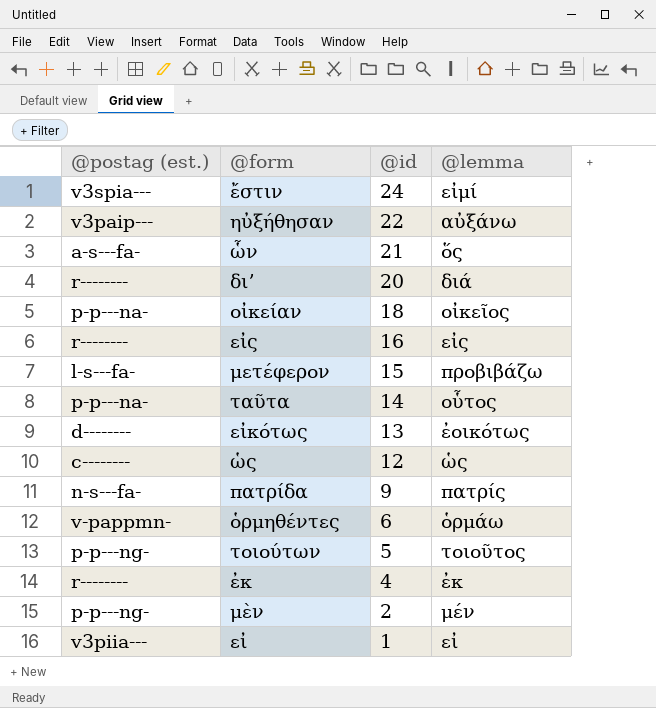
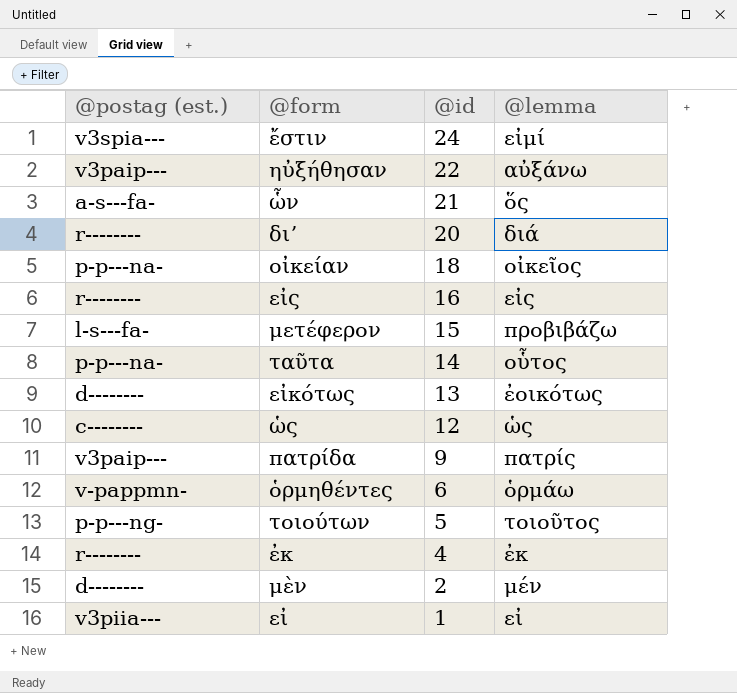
πατρίδα | @postag (est.): n-s---fa- -> v3paip---
μὲν | @postag (est.): p-p---ng- -> d--------

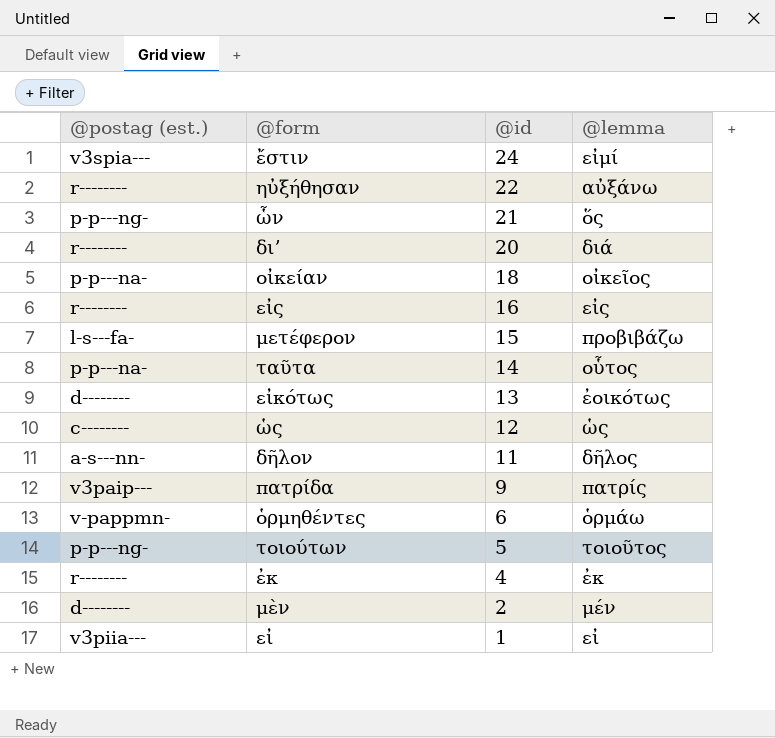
ηὐξήθησαν | @postag (est.): v3paip--- -> r--------
ὧν | @postag (est.): a-s---fa- -> p-p---ng-
row δῆλον: none -> a-s---nn- | 11 | δῆλος

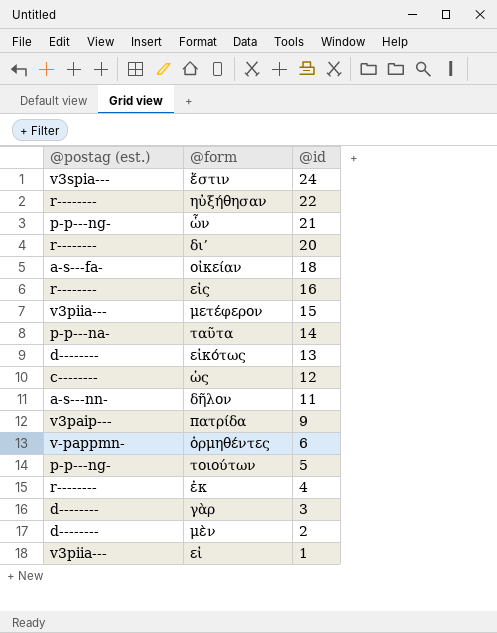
column @lemma | position: 4 -> none
οἰκείαν | @postag (est.): p-p---na- -> a-s---fa-
μετέφερον | @postag (est.): l-s---fa- -> v3piia---
row γὰρ: none -> d-------- | 3

